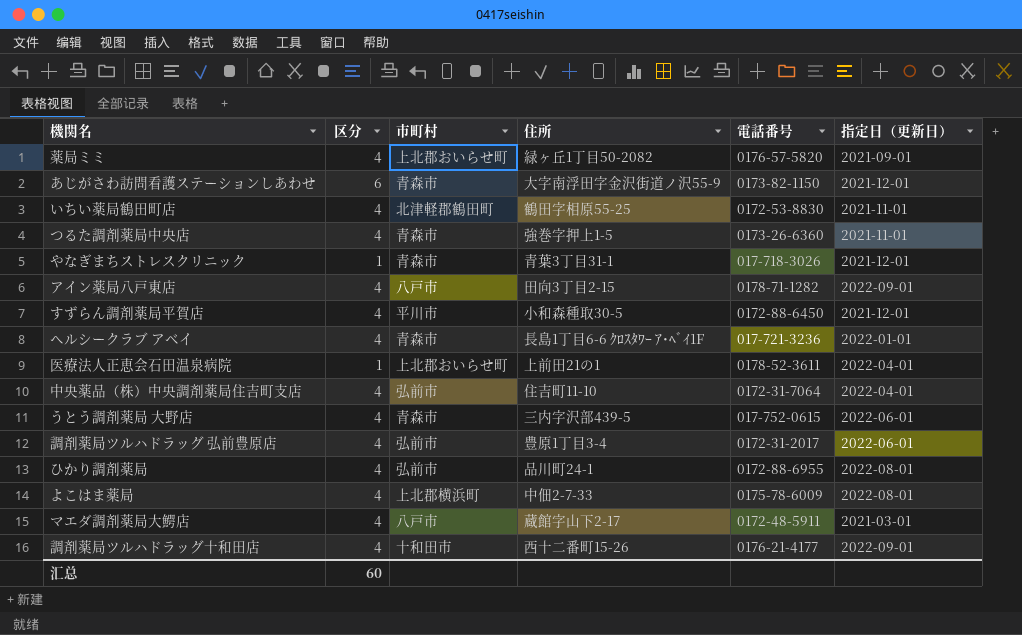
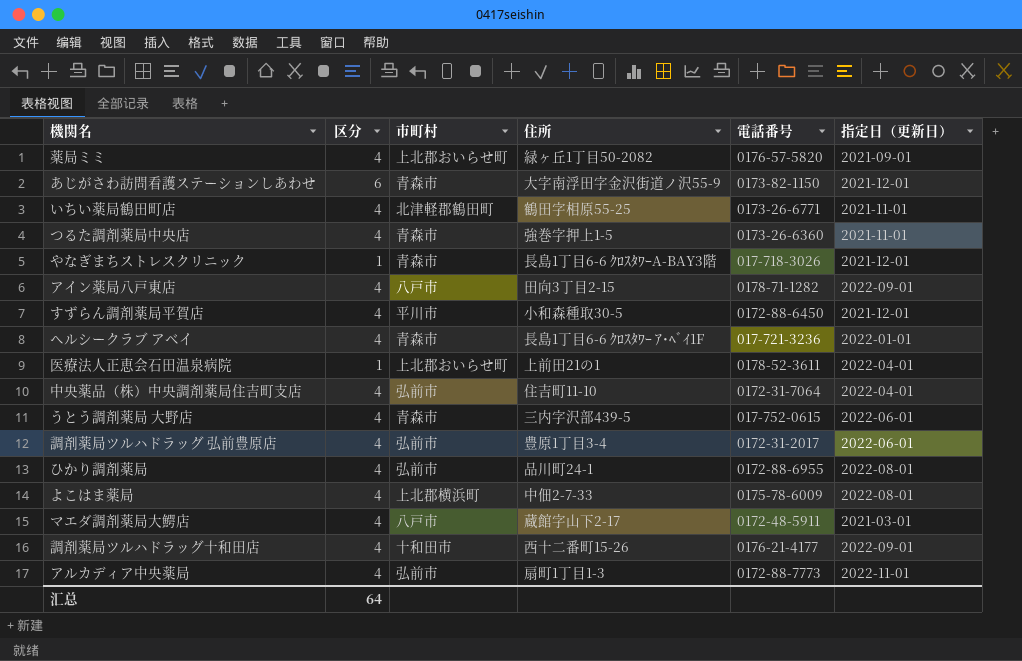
いちい薬局鶴田町店 | 電話番号: 0172-53-8830 -> 0173-26-6771
やなぎまちストレスクリニック | 住所: 青葉3丁目31-1 -> 長島1丁目6-6 ｸﾛｽﾀﾜｰA-BAY3階
row アルカディア中央薬局: none -> 4 | 弘前市 | 扇町1丁目1-3 | 0172-88-7773 | 2022-11-01
汇总 | 区分: 60 -> 64

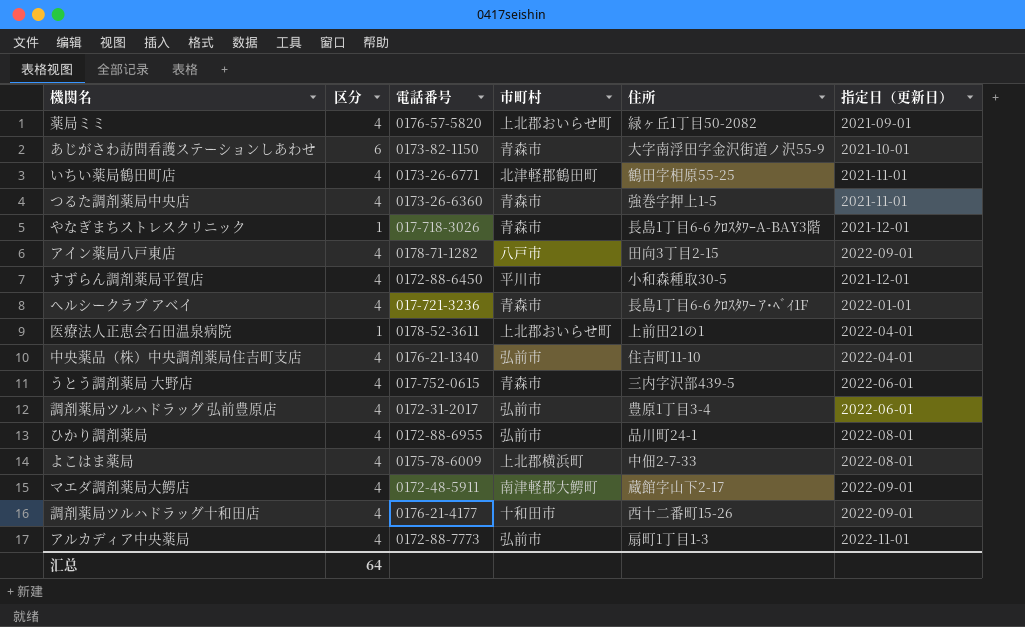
column 電話番号 | position: 5 -> 3
あじがさわ訪問看護ステーションしあわせ | 指定日（更新日）: 2021-12-01 -> 2021-10-01
中央薬品（株）中央調剤薬局住吉町支店 | 電話番号: 0172-31-7064 -> 0176-21-1340
マエダ調剤薬局大鰐店 | 市町村: 八戸市 -> 南津軽郡大鰐町
マエダ調剤薬局大鰐店 | 指定日（更新日）: 2021-03-01 -> 2022-09-01

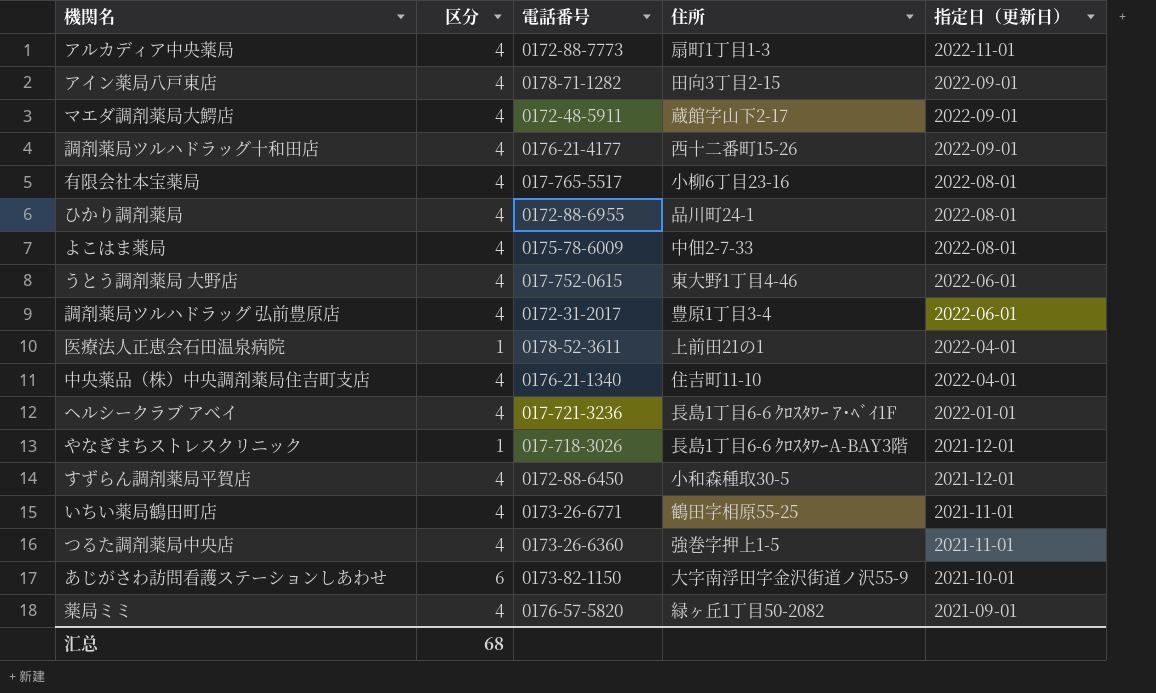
row order: none -> 指定日（更新日） descending
column 市町村 | position: 4 -> none
row 有限会社本宝薬局: none -> 4 | 017-765-5517 | 小柳6丁目23-16 | 2022-08-01
うとう調剤薬局 大野店 | 住所: 三内字沢部439-5 -> 東大野1丁目4-46
汇总 | 区分: 64 -> 68

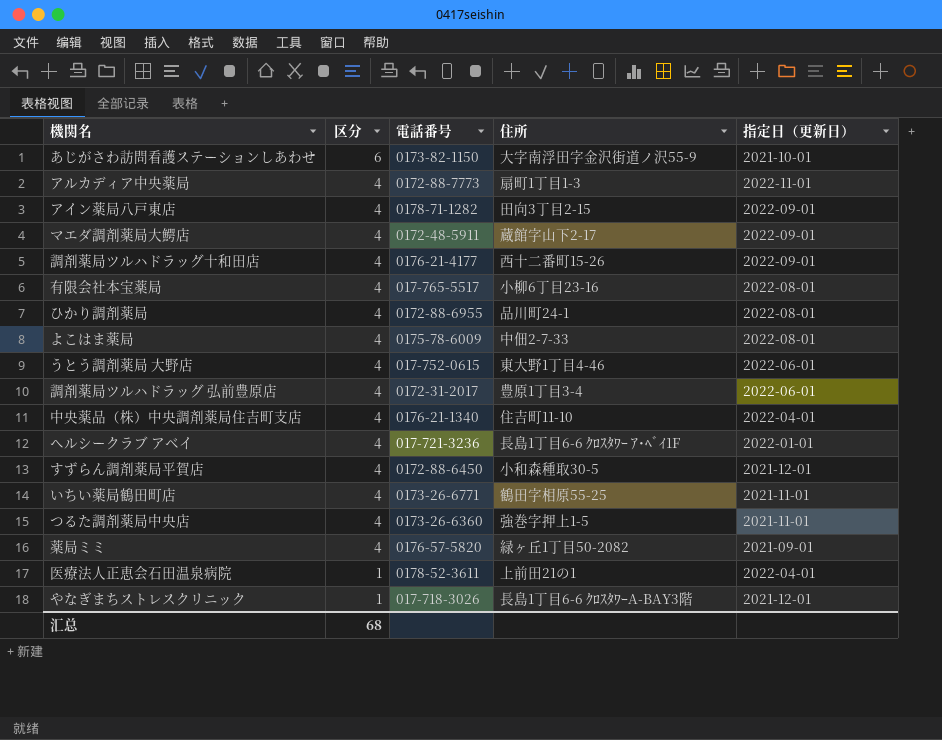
row order: 指定日（更新日） descending -> 区分 descending

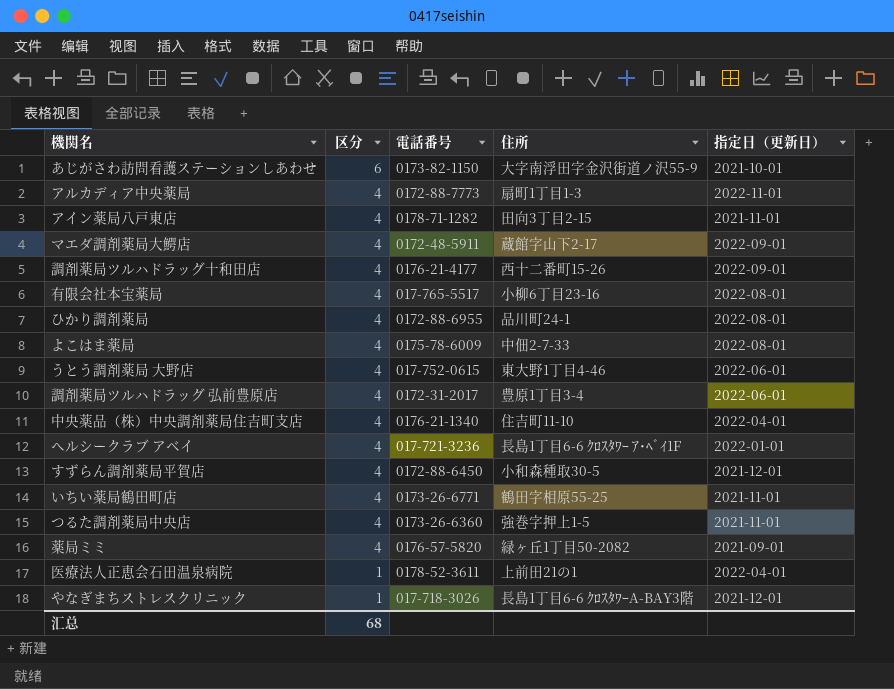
アイン薬局八戸東店 | 指定日（更新日）: 2022-09-01 -> 2021-11-01

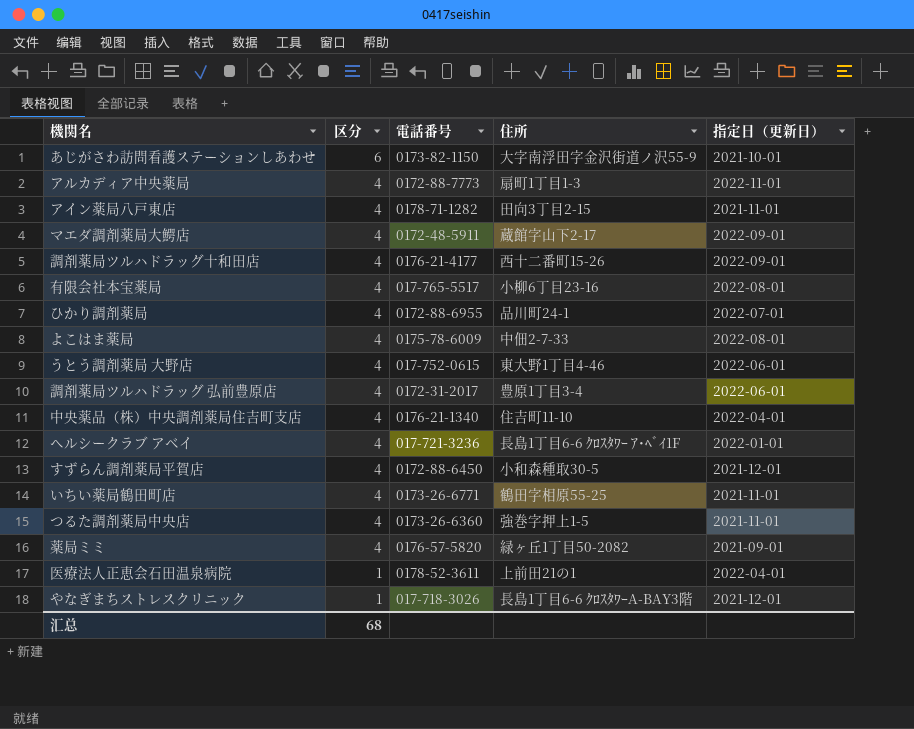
ひかり調剤薬局 | 指定日（更新日）: 2022-08-01 -> 2022-07-01

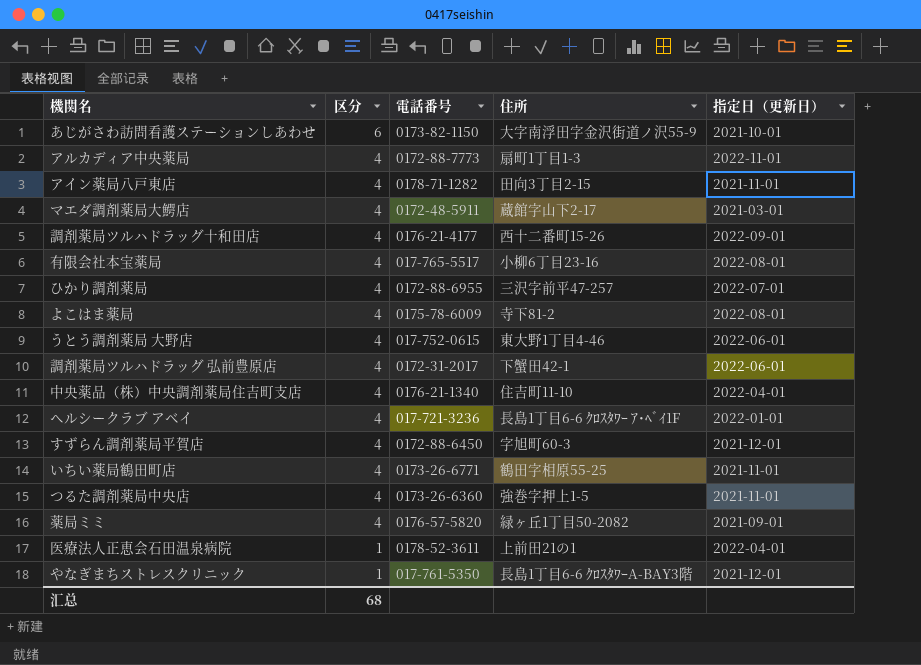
マエダ調剤薬局大鰐店 | 指定日（更新日）: 2022-09-01 -> 2021-03-01
ひかり調剤薬局 | 住所: 品川町24-1 -> 三沢字前平47-257
よこはま薬局 | 住所: 中佃2-7-33 -> 寺下81-2
調剤薬局ツルハドラッグ 弘前豊原店 | 住所: 豊原1丁目3-4 -> 下蟹田42-1
すずらん調剤薬局平賀店 | 住所: 小和森種取30-5 -> 字旭町60-3
やなぎまちストレスクリニック | 電話番号: 017-718-3026 -> 017-761-5350

